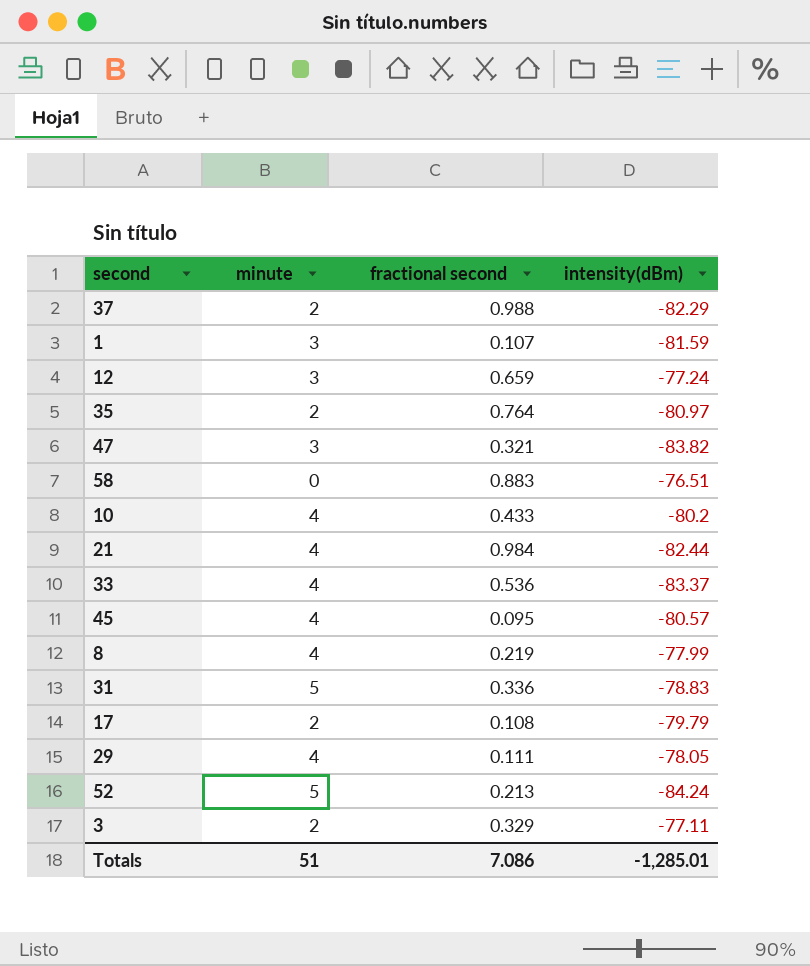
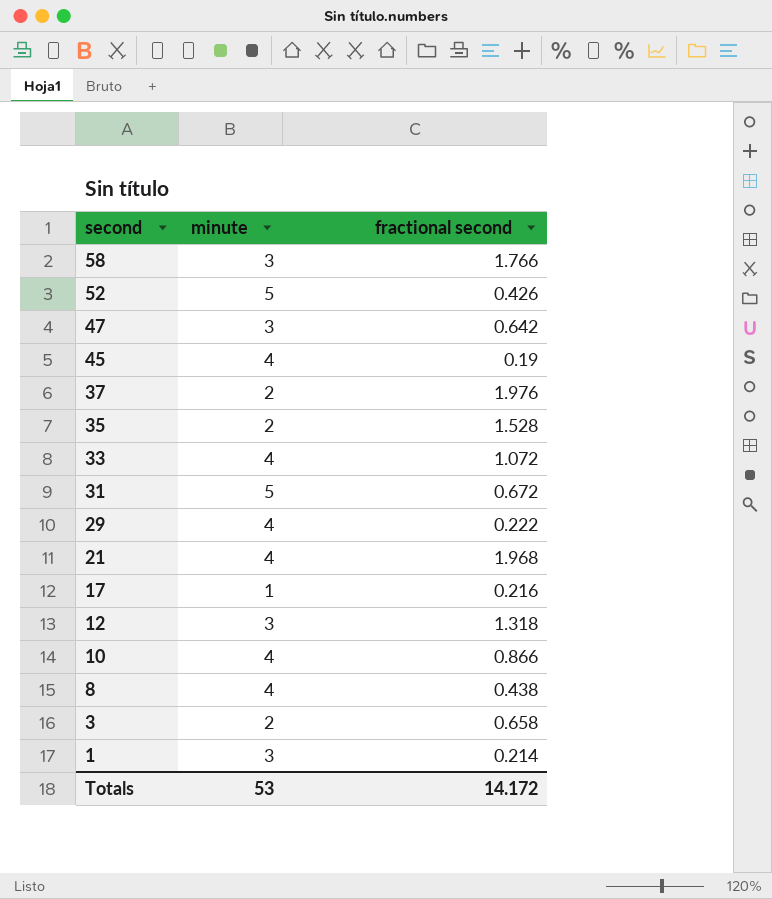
row order: none -> second descending
column intensity(dBm) | position: 4 -> none
58 | minute: 0 -> 3
58 | fractional second: 0.883 -> 1.766
52 | fractional second: 0.213 -> 0.426
47 | fractional second: 0.321 -> 0.642
45 | fractional second: 0.095 -> 0.19
37 | fractional second: 0.988 -> 1.976
35 | fractional second: 0.764 -> 1.528
33 | fractional second: 0.536 -> 1.072
31 | fractional second: 0.336 -> 0.672
29 | fractional second: 0.111 -> 0.222
21 | fractional second: 0.984 -> 1.968
17 | minute: 2 -> 1
17 | fractional second: 0.108 -> 0.216
12 | fractional second: 0.659 -> 1.318
10 | fractional second: 0.433 -> 0.866
8 | fractional second: 0.219 -> 0.438
3 | fractional second: 0.329 -> 0.658
1 | fractional second: 0.107 -> 0.214
Totals | minute: 51 -> 53
Totals | fractional second: 7.086 -> 14.172

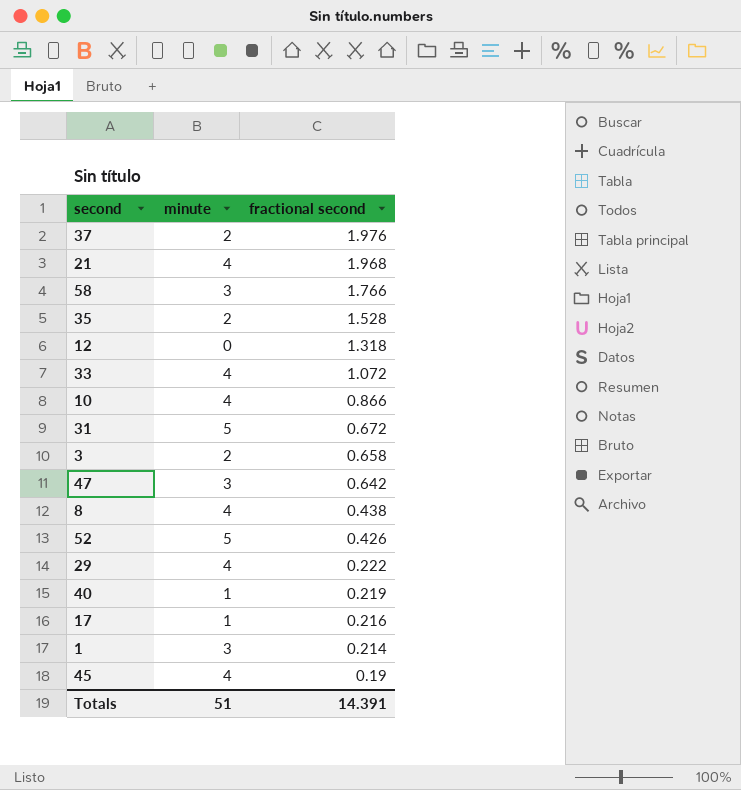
row order: second descending -> fractional second descending
12 | minute: 3 -> 0
row 40: none -> 1 | 0.219
Totals | minute: 53 -> 51
Totals | fractional second: 14.172 -> 14.391

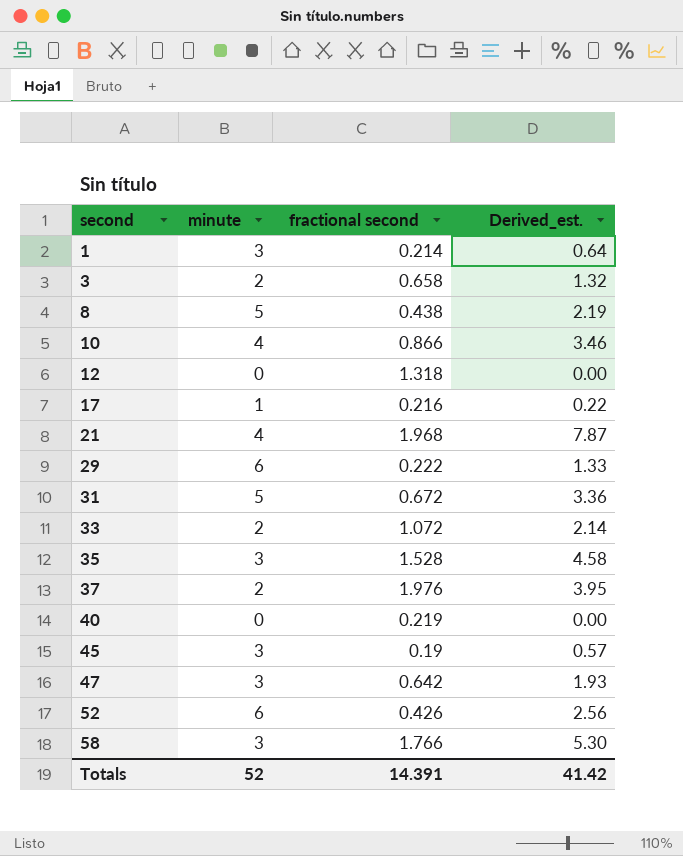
row order: fractional second descending -> second ascending
column Derived_est. | formula: none -> [minute] * [fractional second]
8 | minute: 4 -> 5
29 | minute: 4 -> 6
33 | minute: 4 -> 2
35 | minute: 2 -> 3
40 | minute: 1 -> 0
45 | minute: 4 -> 3
52 | minute: 5 -> 6
Totals | minute: 51 -> 52

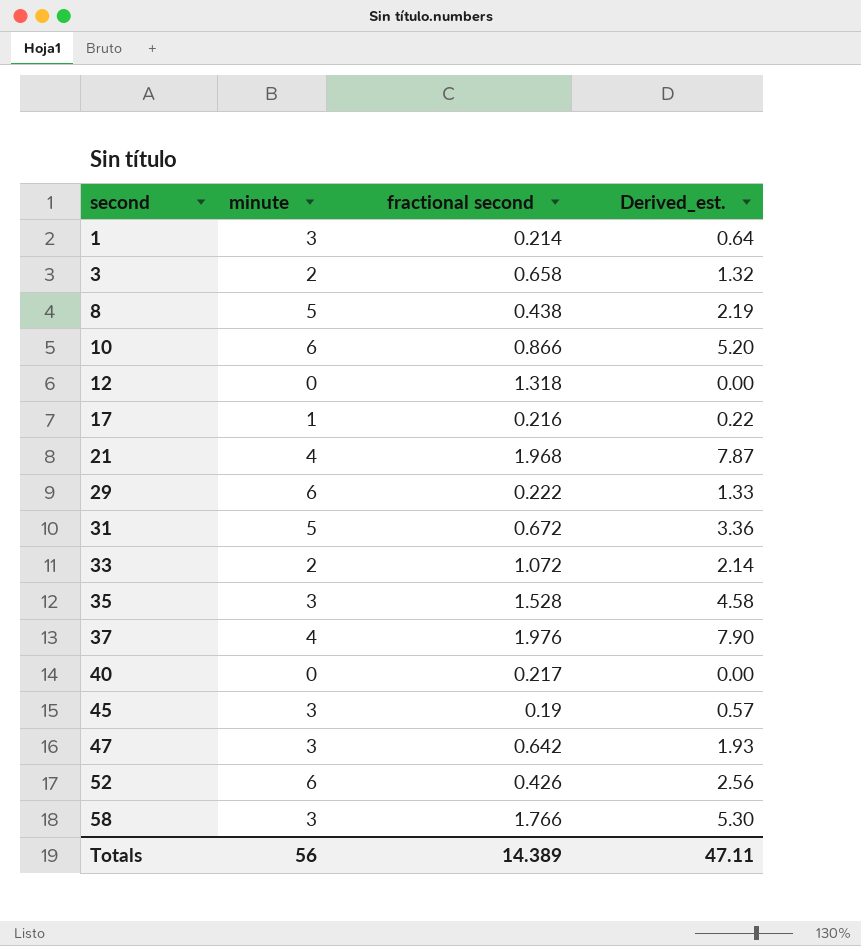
10 | minute: 4 -> 6
10 | Derived_est.: 3.46 -> 5.20
37 | minute: 2 -> 4
37 | Derived_est.: 3.95 -> 7.90
40 | fractional second: 0.219 -> 0.217
Totals | minute: 52 -> 56
Totals | fractional second: 14.391 -> 14.389
Totals | Derived_est.: 41.42 -> 47.11

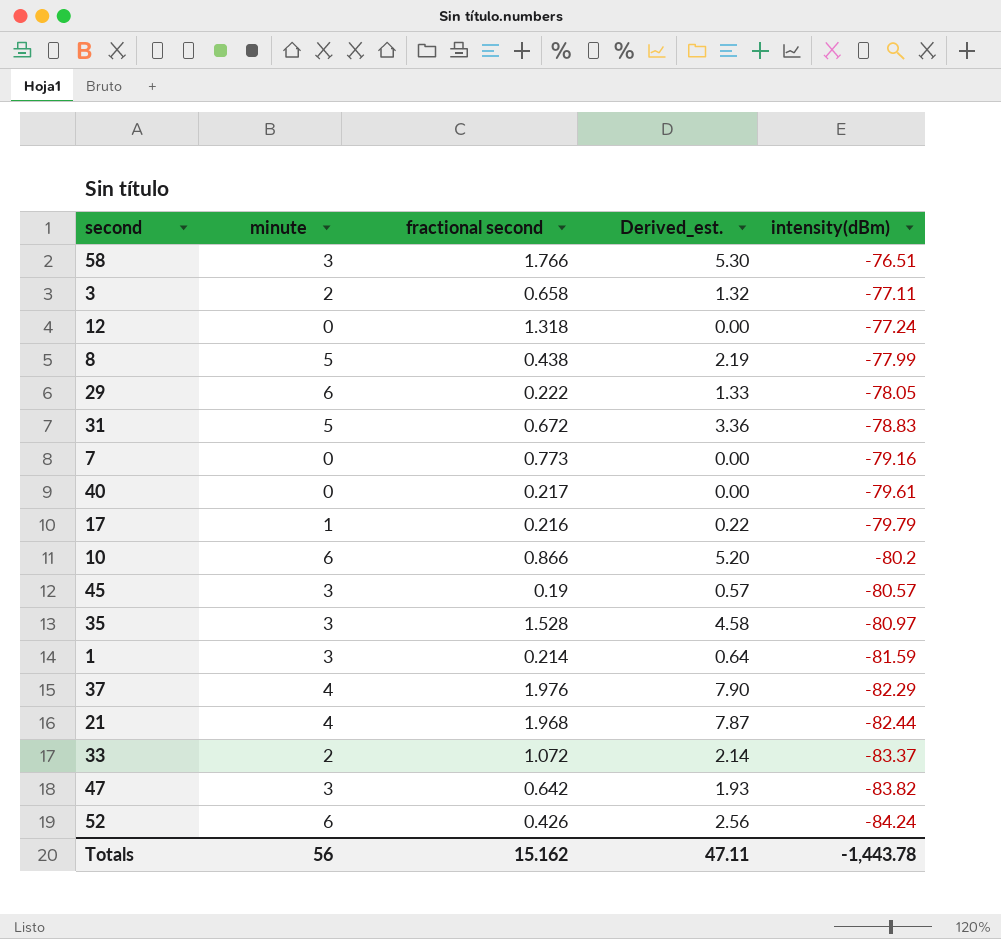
row order: second ascending -> intensity(dBm) descending
column intensity(dBm) | position: none -> 5
row 7: none -> 0 | 0.773 | 0.00 | -79.16
Totals | fractional second: 14.389 -> 15.162

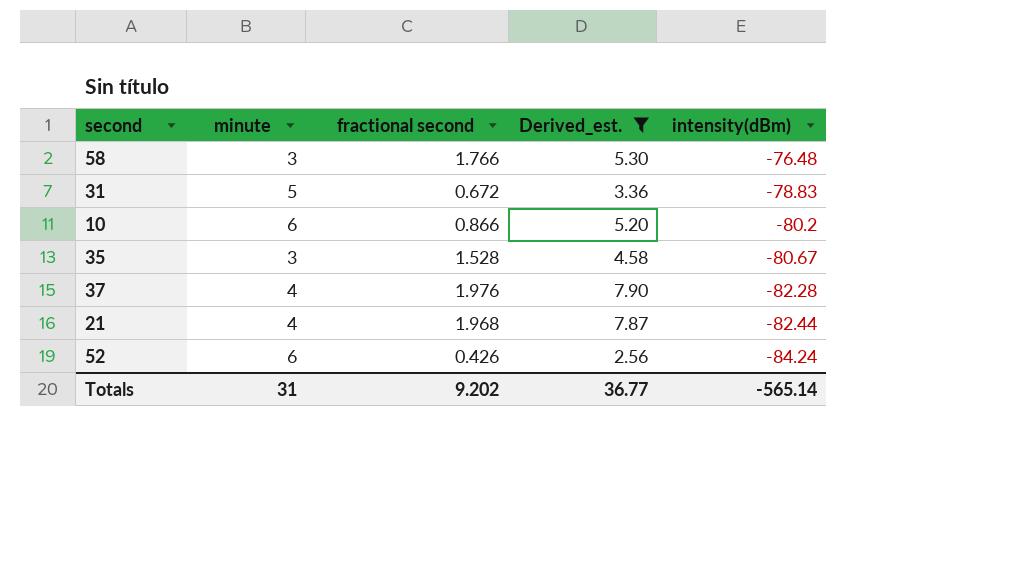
filter: none -> Derived_est. >= 2.56
58 | intensity(dBm): -76.51 -> -76.48
35 | intensity(dBm): -80.97 -> -80.67
37 | intensity(dBm): -82.29 -> -82.28
Totals | minute: 56 -> 31
Totals | fractional second: 15.162 -> 9.202
Totals | Derived_est.: 47.11 -> 36.77
Totals | intensity(dBm): -1,443.78 -> -565.14

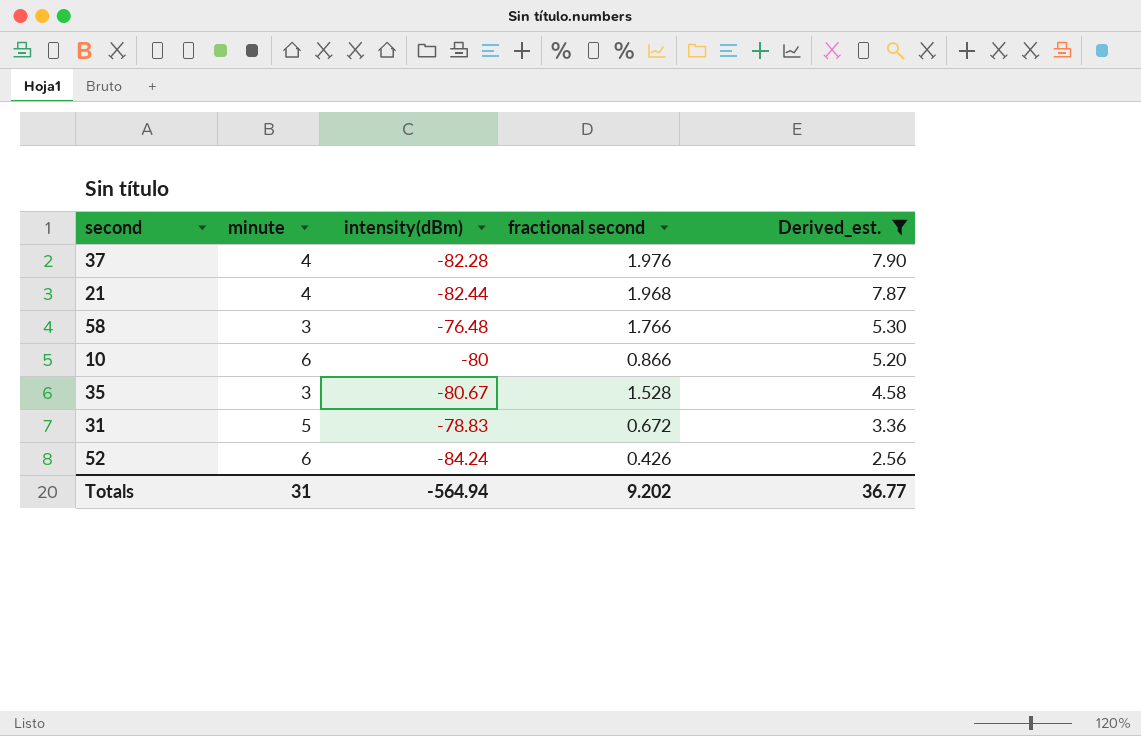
row order: intensity(dBm) descending -> Derived_est. descending
column intensity(dBm) | position: 5 -> 3
10 | intensity(dBm): -80.2 -> -80
Totals | intensity(dBm): -565.14 -> -564.94

